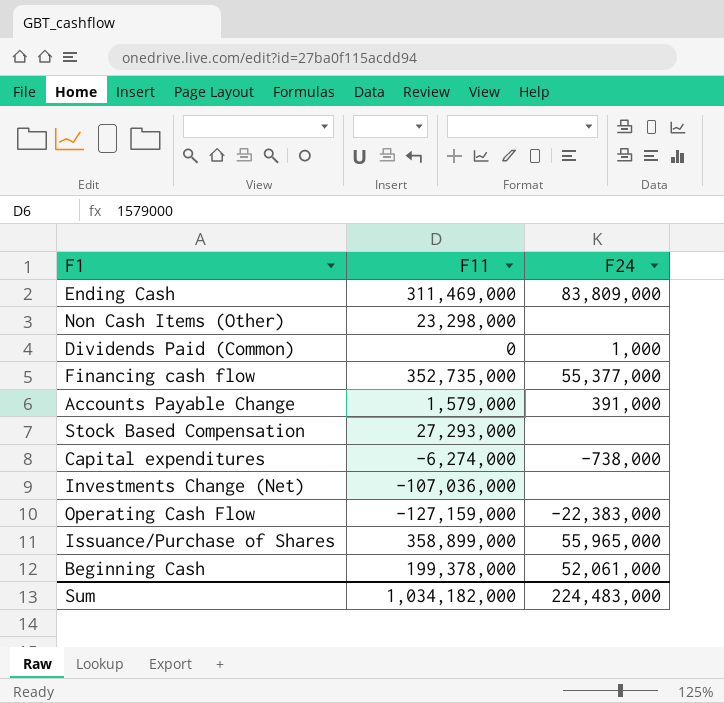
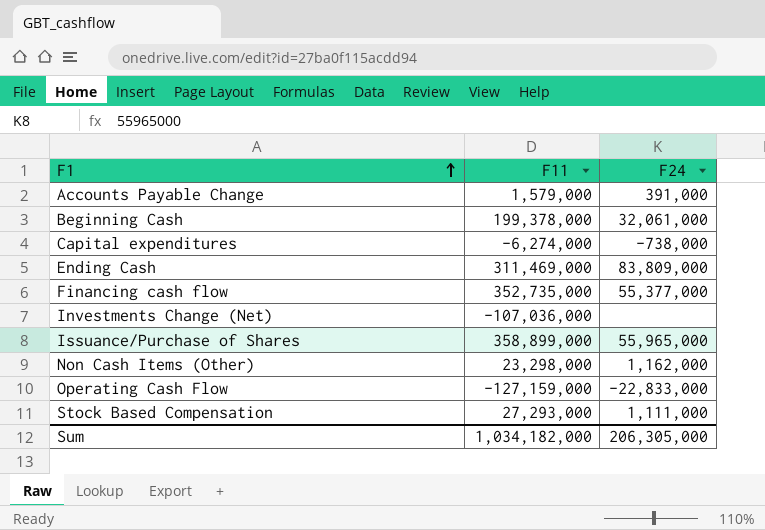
row order: none -> F1 ascending
row Dividends Paid (Common): 0 | 1,000 -> none
Beginning Cash | F24: 52,061,000 -> 32,061,000
Non Cash Items (Other) | F24: none -> 1,162,000
Operating Cash Flow | F24: -22,383,000 -> -22,833,000
Stock Based Compensation | F24: none -> 1,111,000
Sum | F24: 224,483,000 -> 206,305,000

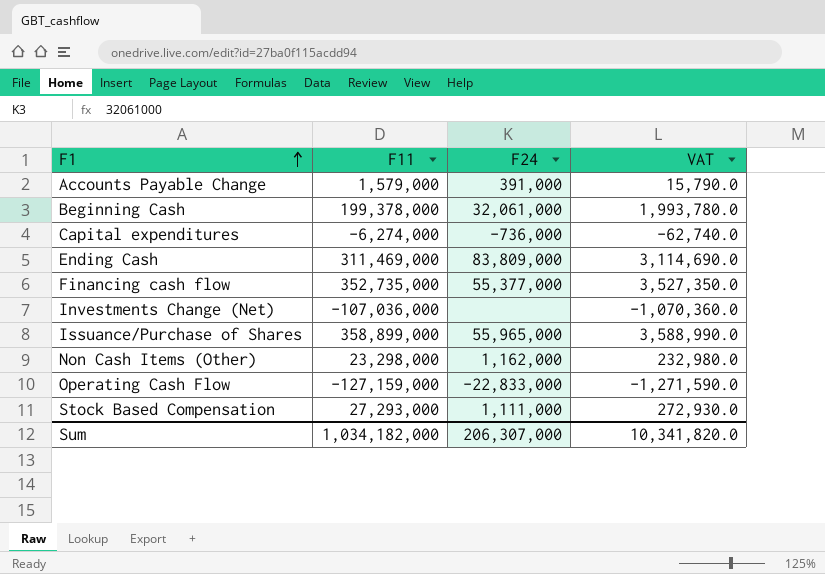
column VAT | formula: none -> [F11] * 0.01
Capital expenditures | F24: -738,000 -> -736,000
Sum | F24: 206,305,000 -> 206,307,000

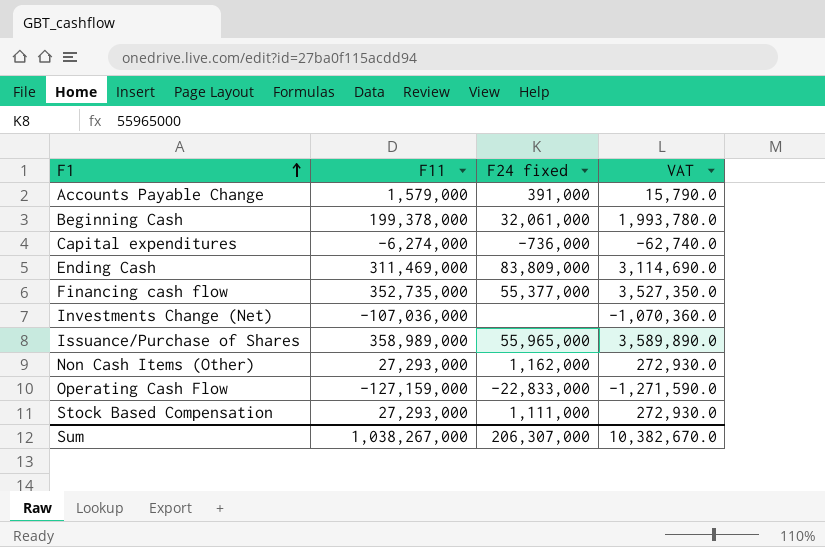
column name: F24 -> F24 fixed
Issuance/Purchase of Shares | F11: 358,899,000 -> 358,989,000
Issuance/Purchase of Shares | VAT: 3,588,990.0 -> 3,589,890.0
Non Cash Items (Other) | F11: 23,298,000 -> 27,293,000
Non Cash Items (Other) | VAT: 232,980.0 -> 272,930.0
Sum | F11: 1,034,182,000 -> 1,038,267,000
Sum | VAT: 10,341,820.0 -> 10,382,670.0

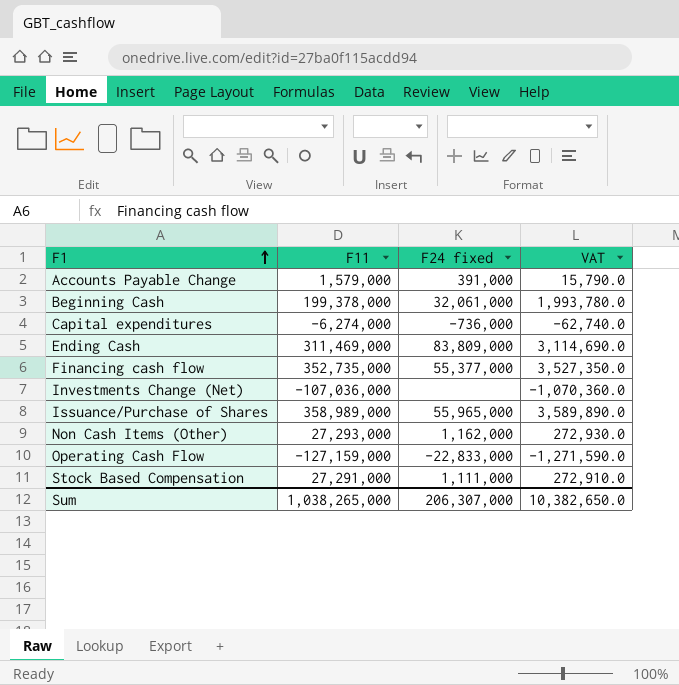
Stock Based Compensation | F11: 27,293,000 -> 27,291,000
Stock Based Compensation | VAT: 272,930.0 -> 272,910.0
Sum | F11: 1,038,267,000 -> 1,038,265,000
Sum | VAT: 10,382,670.0 -> 10,382,650.0

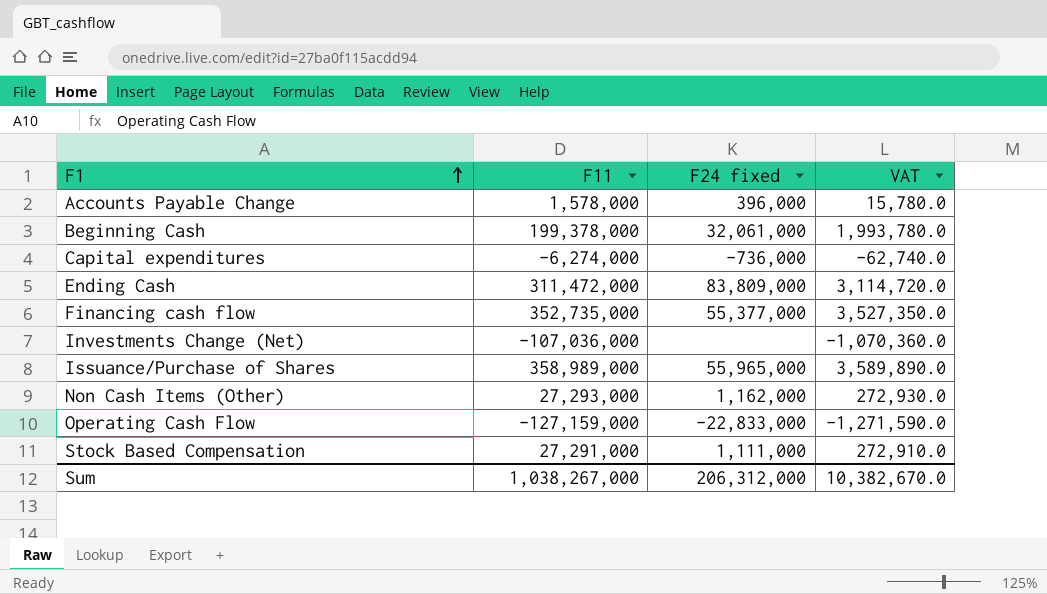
Accounts Payable Change | F11: 1,579,000 -> 1,578,000
Accounts Payable Change | F24 fixed: 391,000 -> 396,000
Accounts Payable Change | VAT: 15,790.0 -> 15,780.0
Ending Cash | F11: 311,469,000 -> 311,472,000
Ending Cash | VAT: 3,114,690.0 -> 3,114,720.0
Sum | F11: 1,038,265,000 -> 1,038,267,000
Sum | F24 fixed: 206,307,000 -> 206,312,000
Sum | VAT: 10,382,650.0 -> 10,382,670.0

